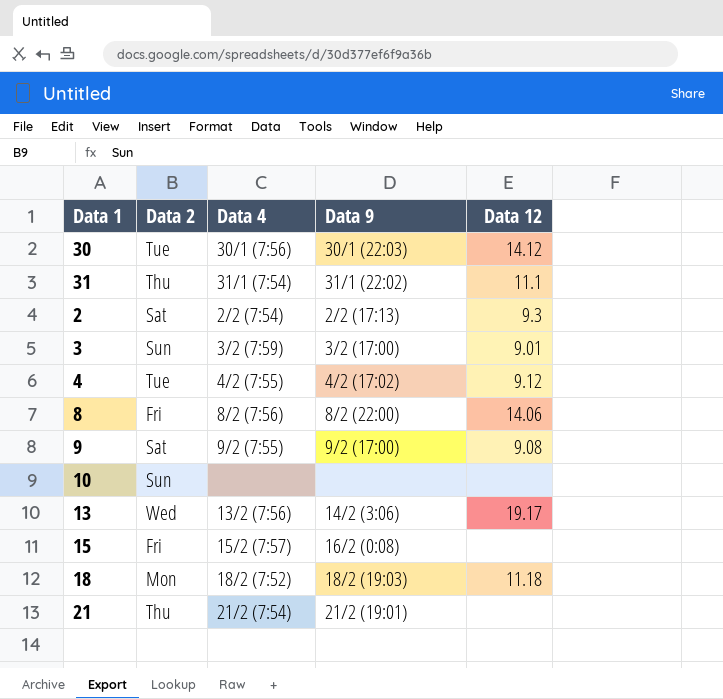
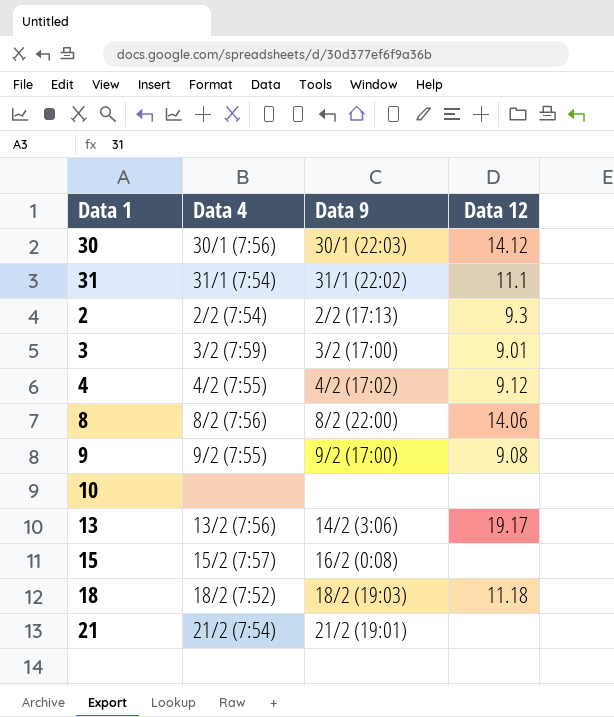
column Data 2 | position: 2 -> none

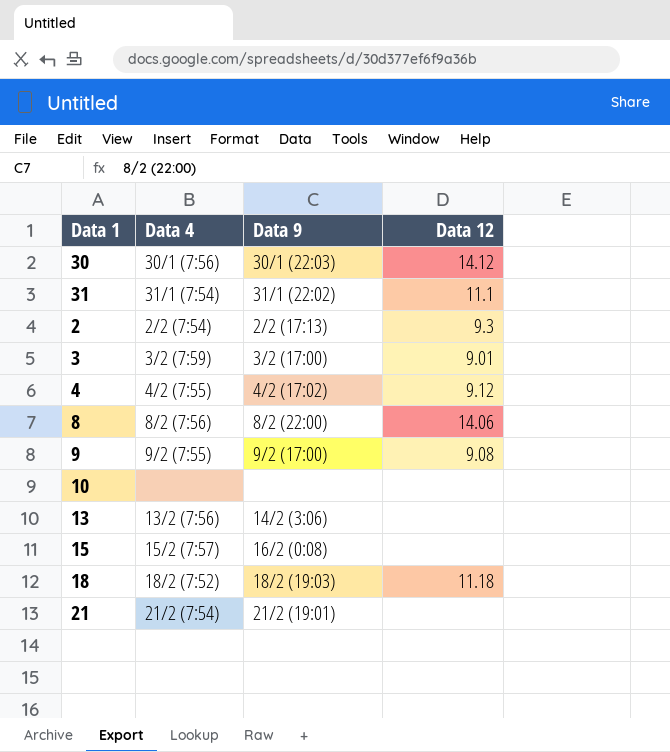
13 | Data 12: 19.17 -> none

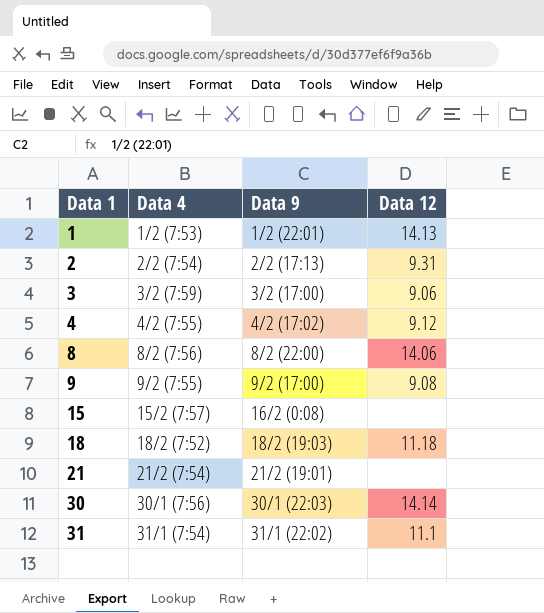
row order: none -> Data 1 ascending
row 10: none | none | none -> none
row 13: 13/2 (7:56) | 14/2 (3:06) | none -> none
row 1: none -> 1/2 (7:53) | 1/2 (22:01) | 14.13
2 | Data 12: 9.3 -> 9.31
3 | Data 12: 9.01 -> 9.06
30 | Data 12: 14.12 -> 14.14

